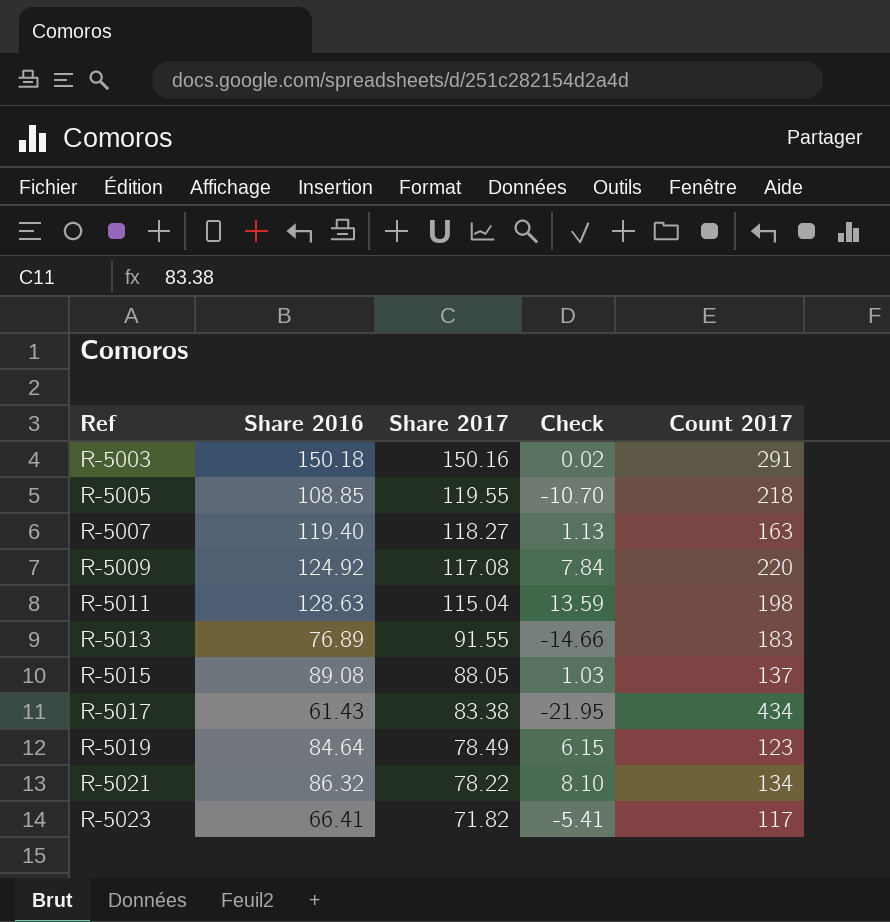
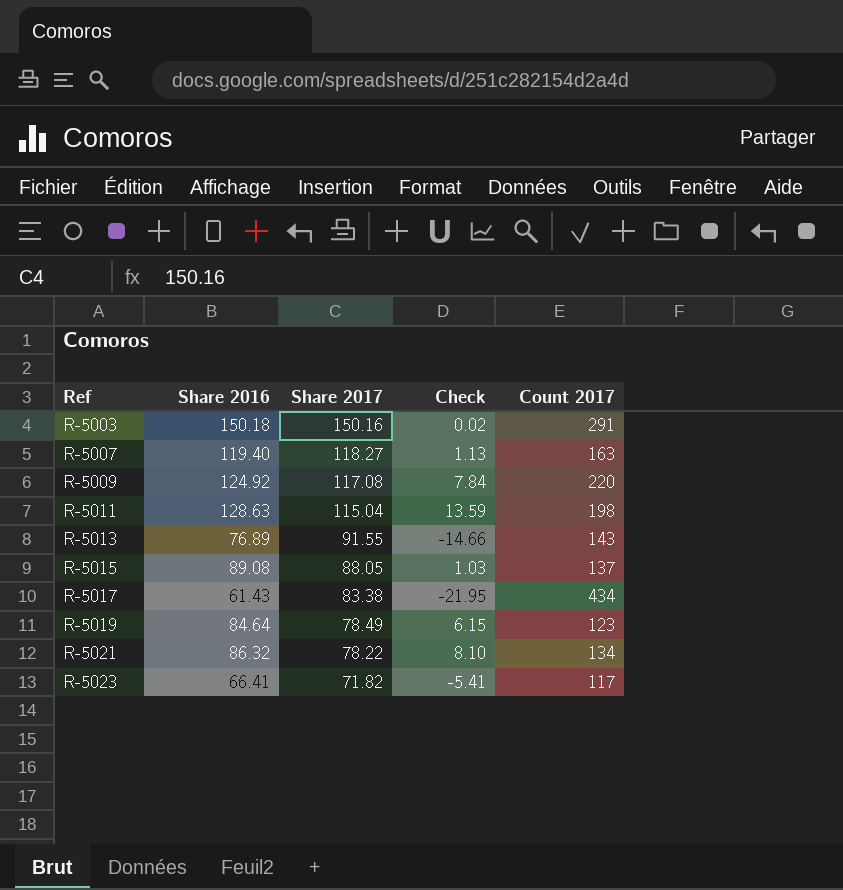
row R-5005: 108.85 | 119.55 | -10.70 | 218 -> none
R-5013 | Count 2017: 183 -> 143

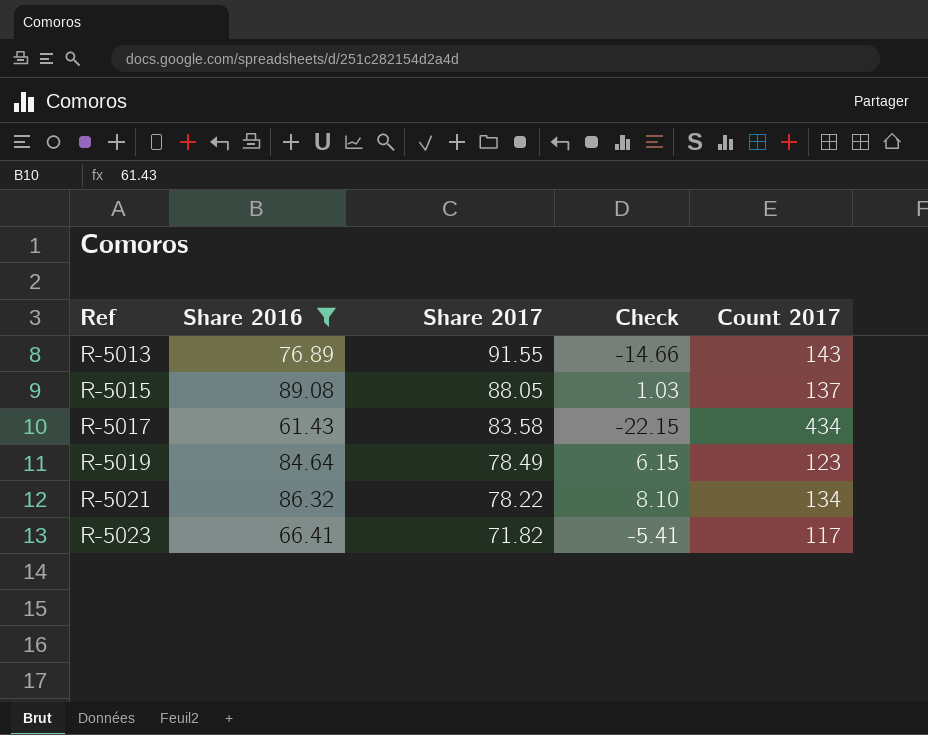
filter: none -> Share 2016 <= 89.08
R-5017 | Share 2017: 83.38 -> 83.58
R-5017 | Check: -21.95 -> -22.15

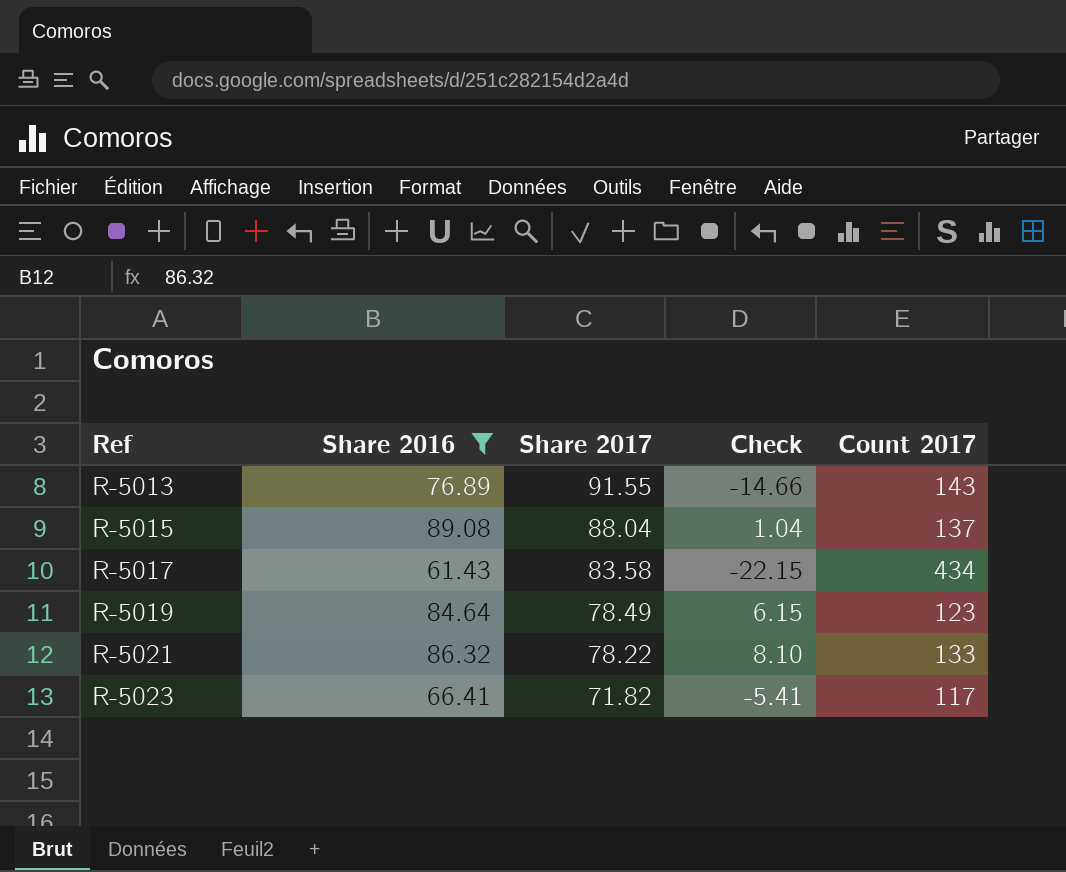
R-5015 | Share 2017: 88.05 -> 88.04
R-5015 | Check: 1.03 -> 1.04
R-5021 | Count 2017: 134 -> 133

